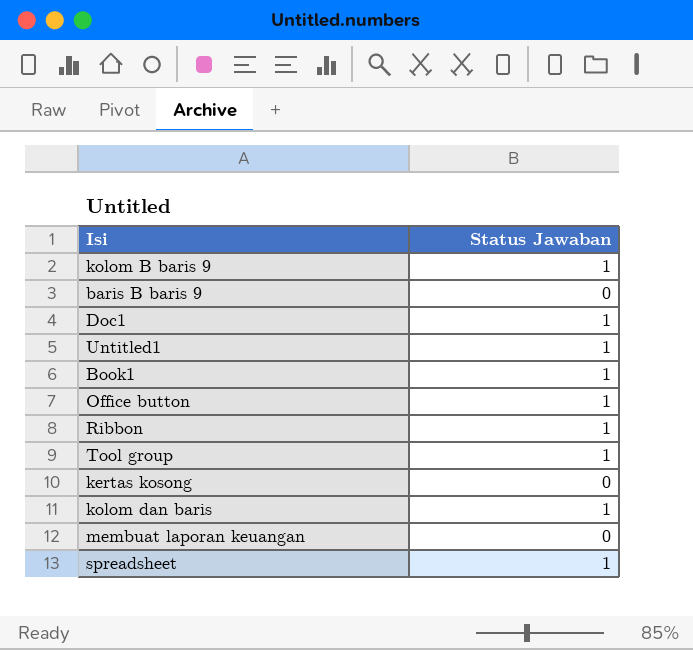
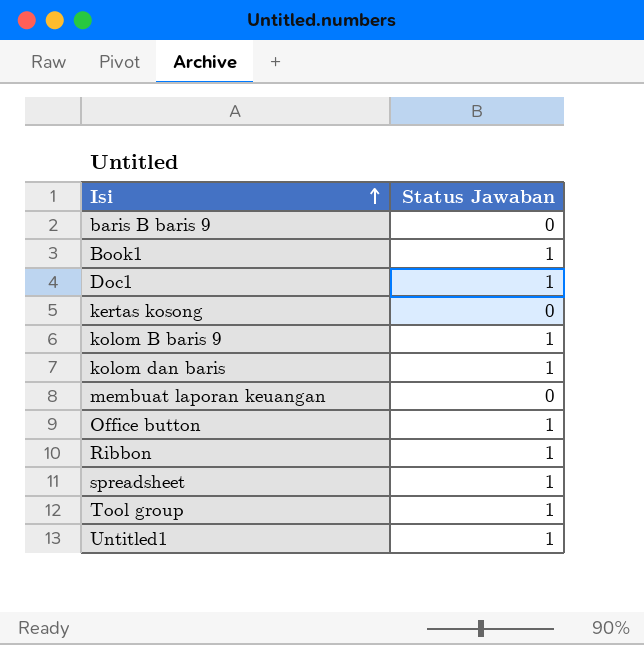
row order: none -> Isi ascending

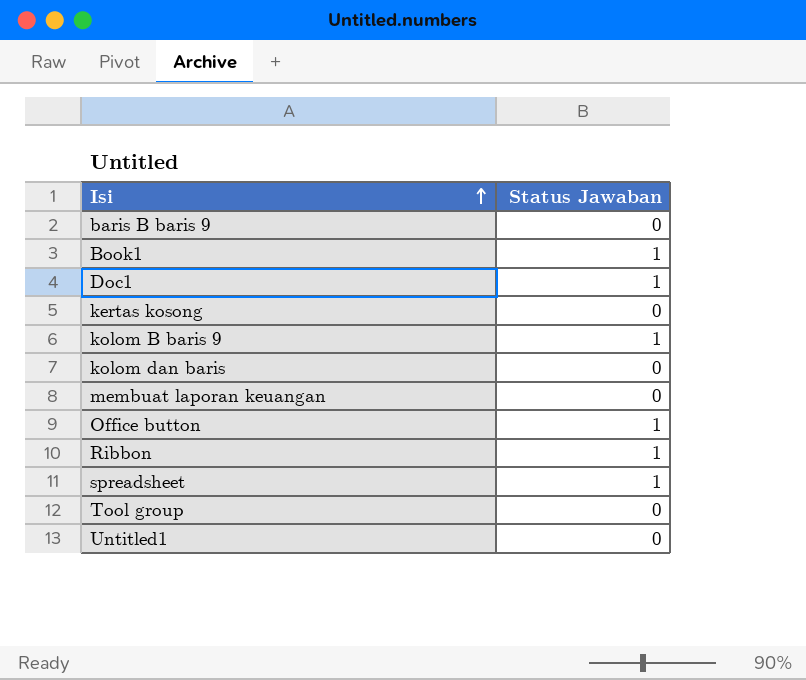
kolom dan baris | Status Jawaban: 1 -> 0
Tool group | Status Jawaban: 1 -> 0
Untitled1 | Status Jawaban: 1 -> 0

